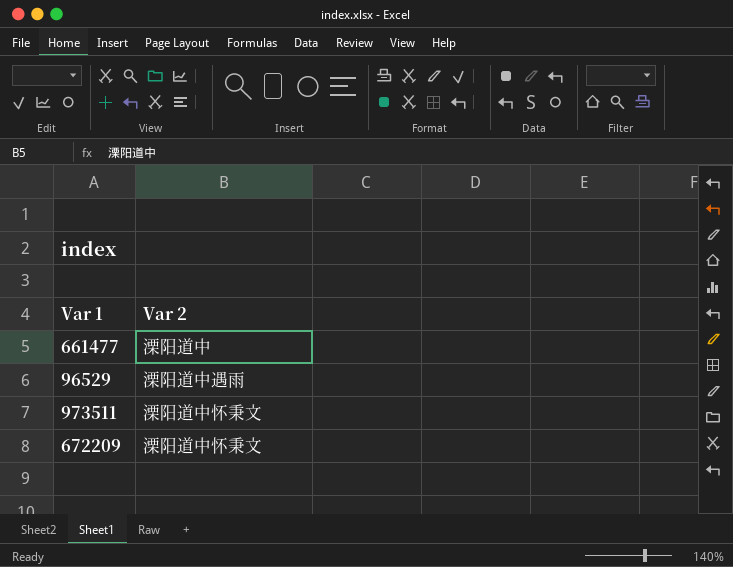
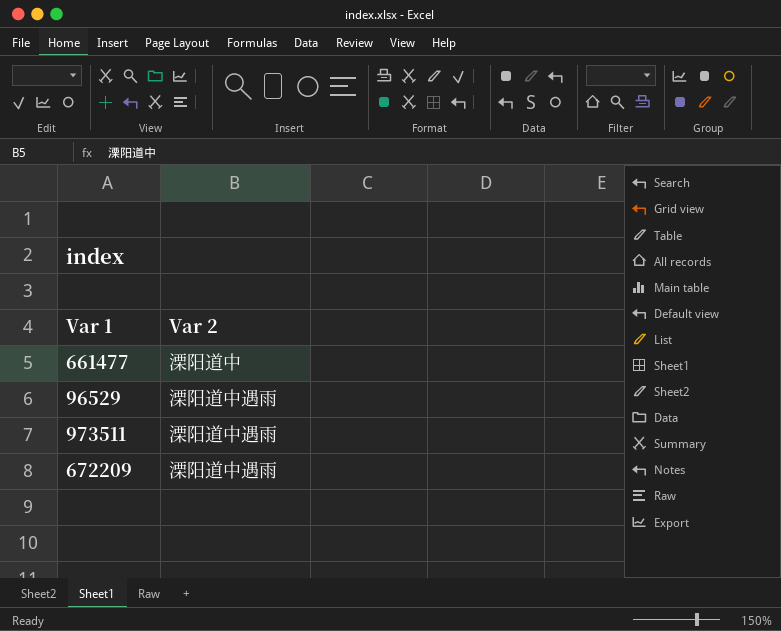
973511 | Var 2: 溧阳道中怀秉文 -> 溧阳道中遇雨
672209 | Var 2: 溧阳道中怀秉文 -> 溧阳道中遇雨

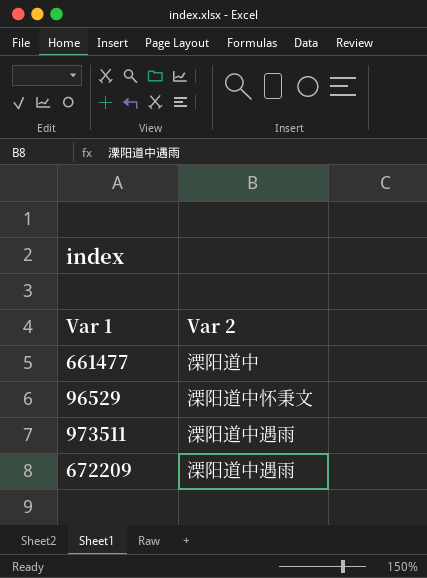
96529 | Var 2: 溧阳道中遇雨 -> 溧阳道中怀秉文

